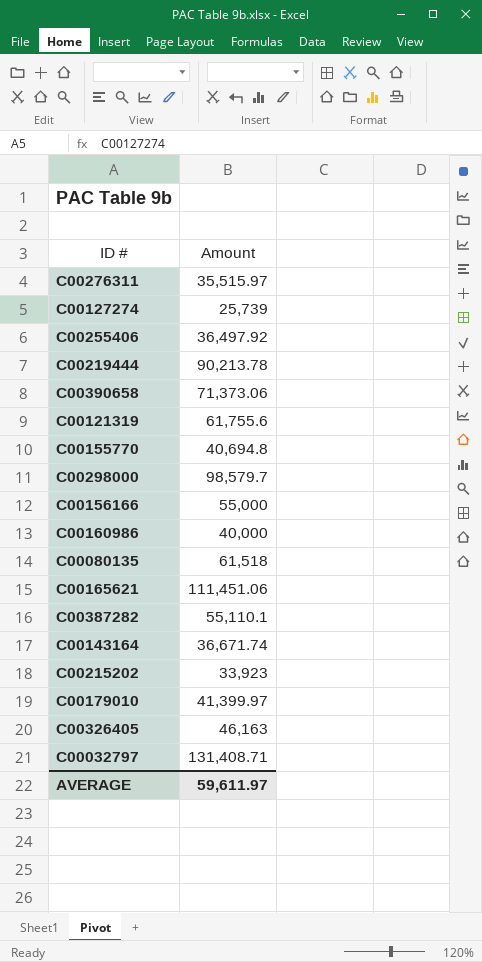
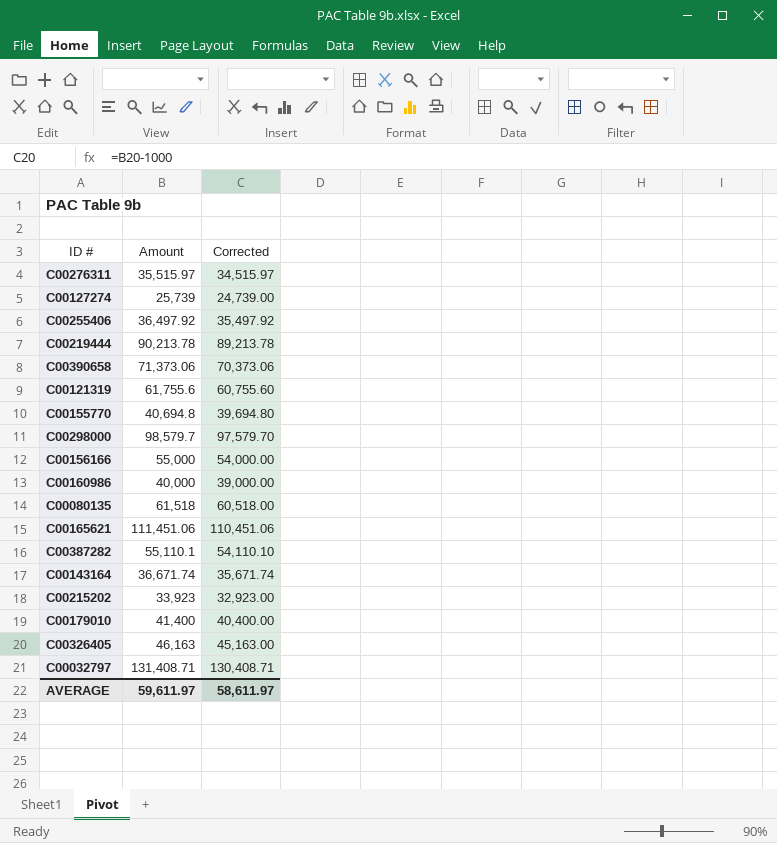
column Corrected | formula: none -> [Amount] - 1000
C00179010 | Amount: 41,399.97 -> 41,400

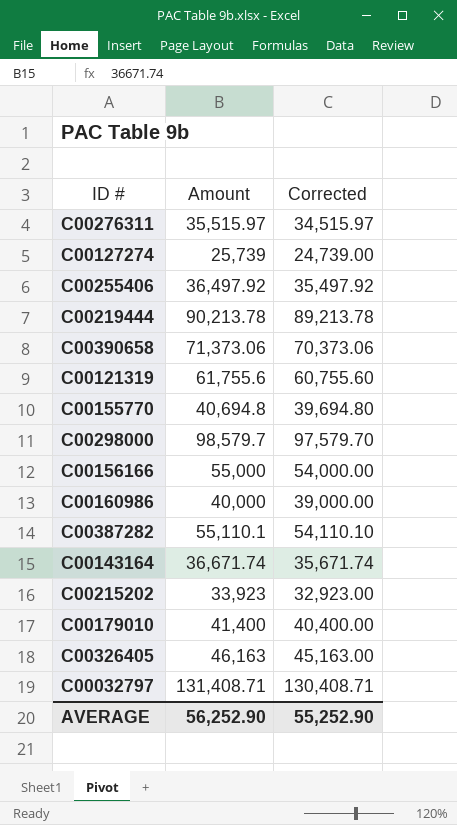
row C00080135: 61,518 | 60,518.00 -> none
row C00165621: 111,451.06 | 110,451.06 -> none
AVERAGE | Amount: 59,611.97 -> 56,252.90
AVERAGE | Corrected: 58,611.97 -> 55,252.90

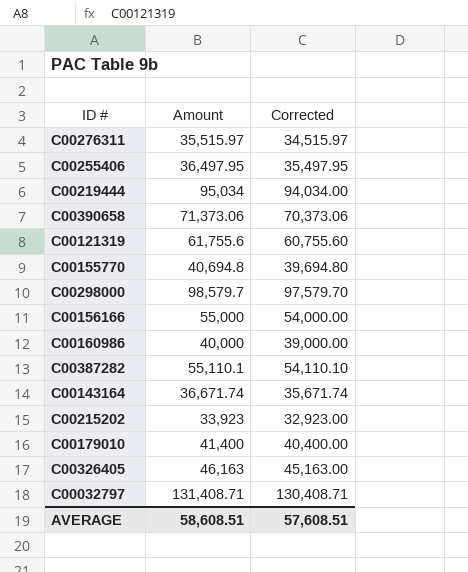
row C00127274: 25,739 | 24,739.00 -> none
C00255406 | Amount: 36,497.92 -> 36,497.95
C00255406 | Corrected: 35,497.92 -> 35,497.95
C00219444 | Amount: 90,213.78 -> 95,034
C00219444 | Corrected: 89,213.78 -> 94,034.00
AVERAGE | Amount: 56,252.90 -> 58,608.51
AVERAGE | Corrected: 55,252.90 -> 57,608.51

